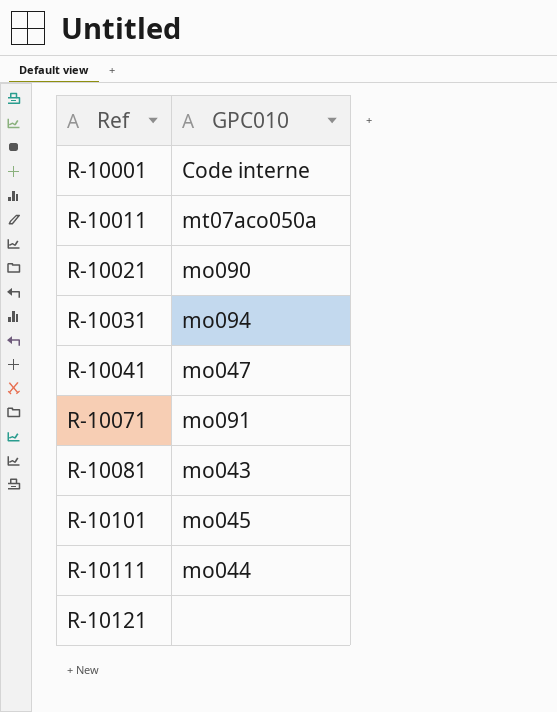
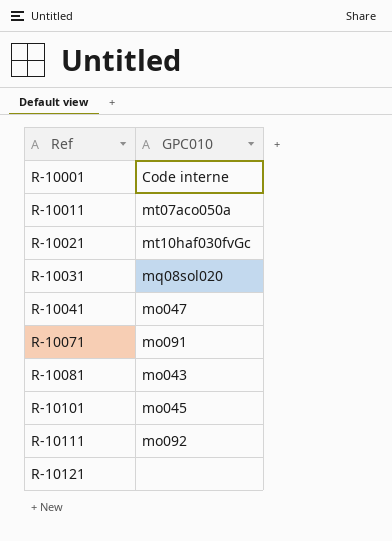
R-10021 | GPC010: mo090 -> mt10haf030fvGc
R-10031 | GPC010: mo094 -> mq08sol020
R-10111 | GPC010: mo044 -> mo092

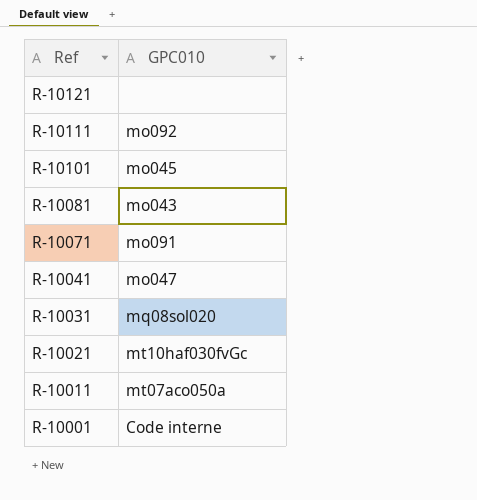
row order: Ref ascending -> Ref descending

